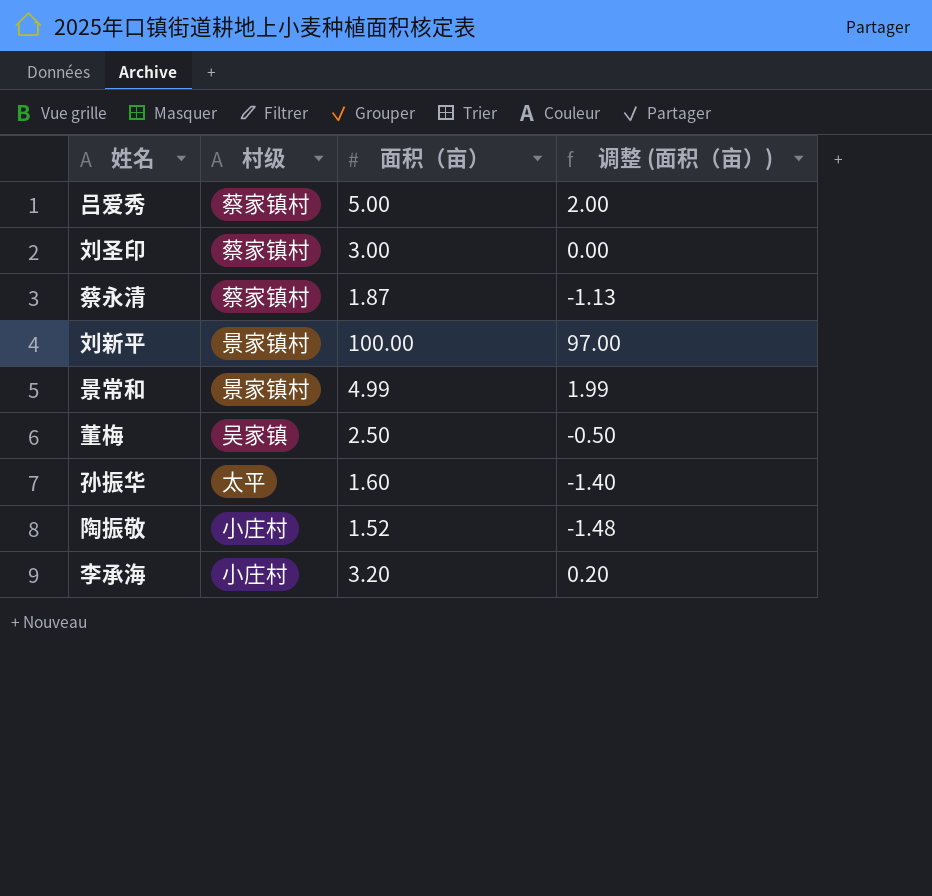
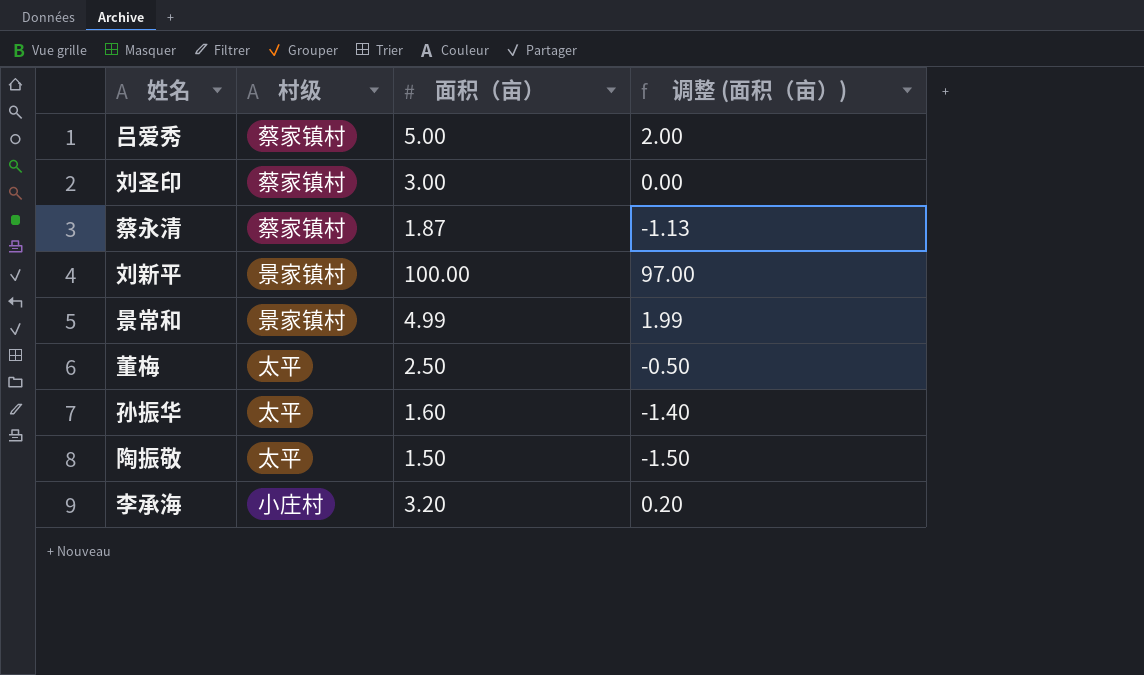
董梅 | 村级: 吴家镇 -> 太平
陶振敬 | 村级: 小庄村 -> 太平
陶振敬 | 面积（亩）: 1.52 -> 1.50
陶振敬 | 调整 (面积（亩）): -1.48 -> -1.50

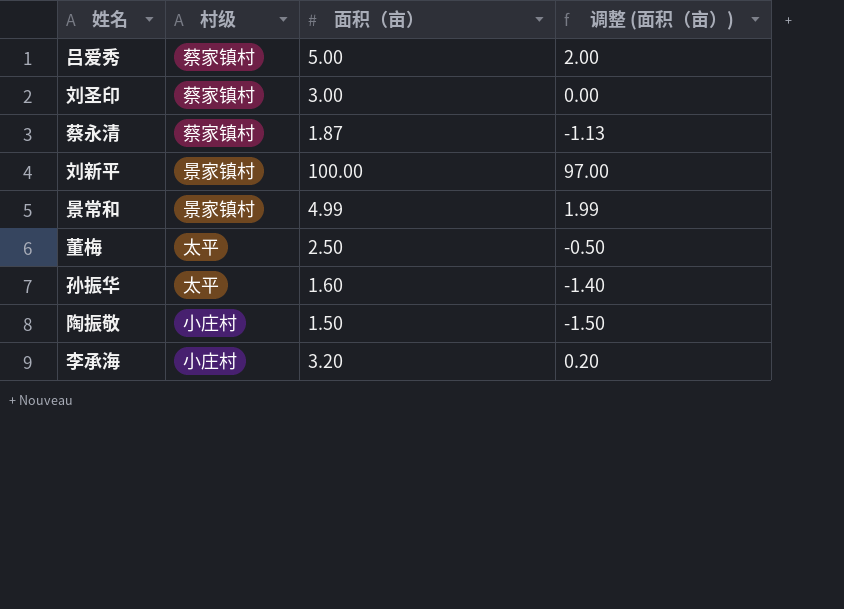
陶振敬 | 村级: 太平 -> 小庄村

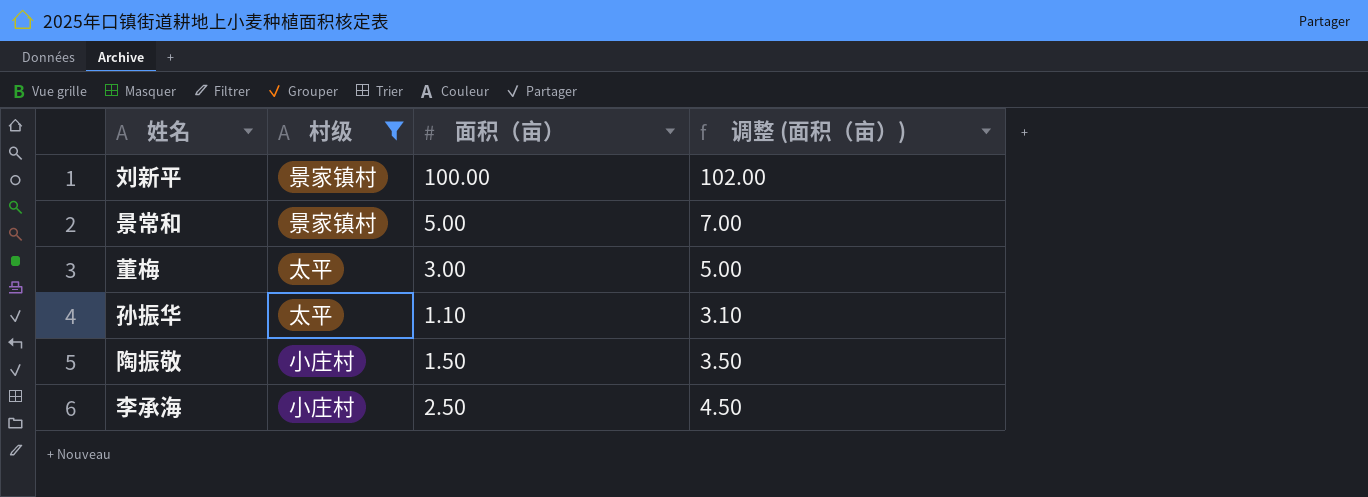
filter: none -> 村级 != 蔡家镇村
column 调整 (面积（亩）) | formula: [面积（亩）] - 3 -> [面积（亩）] + 2
景常和 | 面积（亩）: 4.99 -> 5.00
董梅 | 面积（亩）: 2.50 -> 3.00
孙振华 | 面积（亩）: 1.60 -> 1.10
李承海 | 面积（亩）: 3.20 -> 2.50

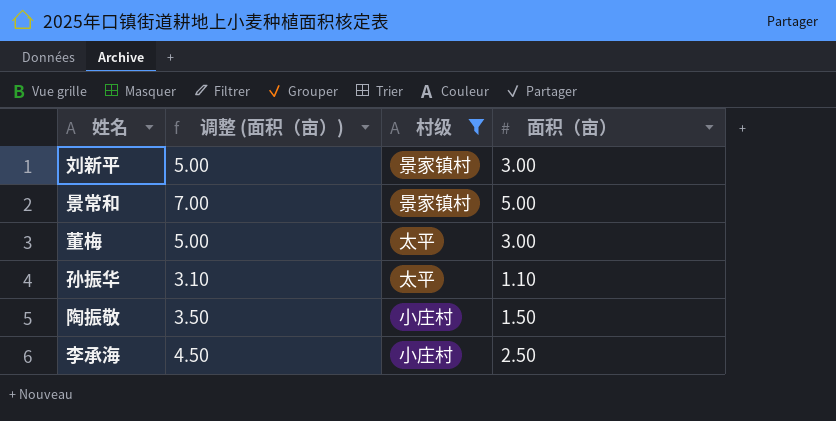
column 调整 (面积（亩）) | position: 4 -> 2
刘新平 | 调整 (面积（亩）): 102.00 -> 5.00
刘新平 | 面积（亩）: 100.00 -> 3.00

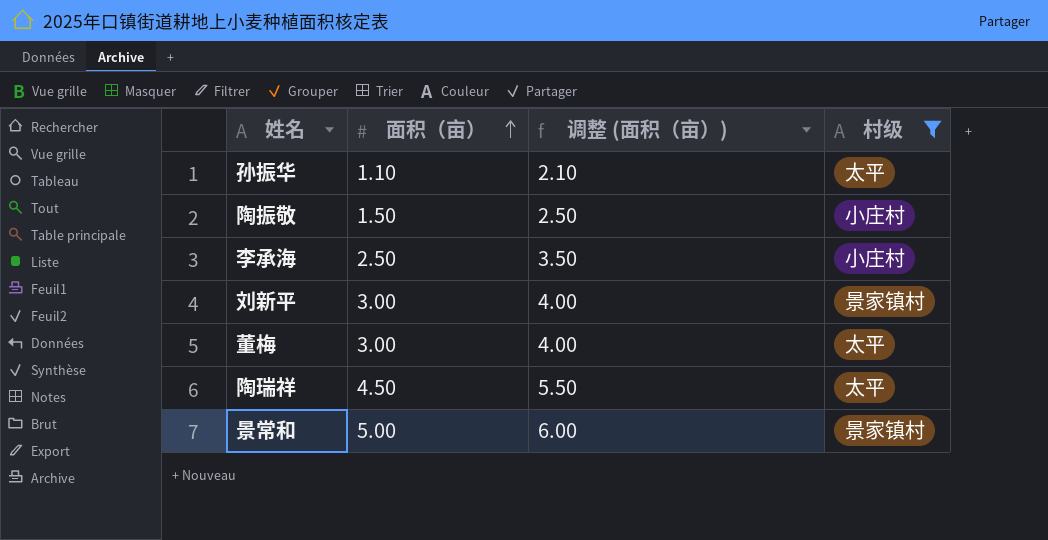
row order: none -> 面积（亩） ascending
column 面积（亩） | position: 4 -> 2
column 调整 (面积（亩）) | formula: [面积（亩）] + 2 -> [面积（亩）] + 1
row 陶瑞祥: none -> 4.50 | 5.50 | 太平

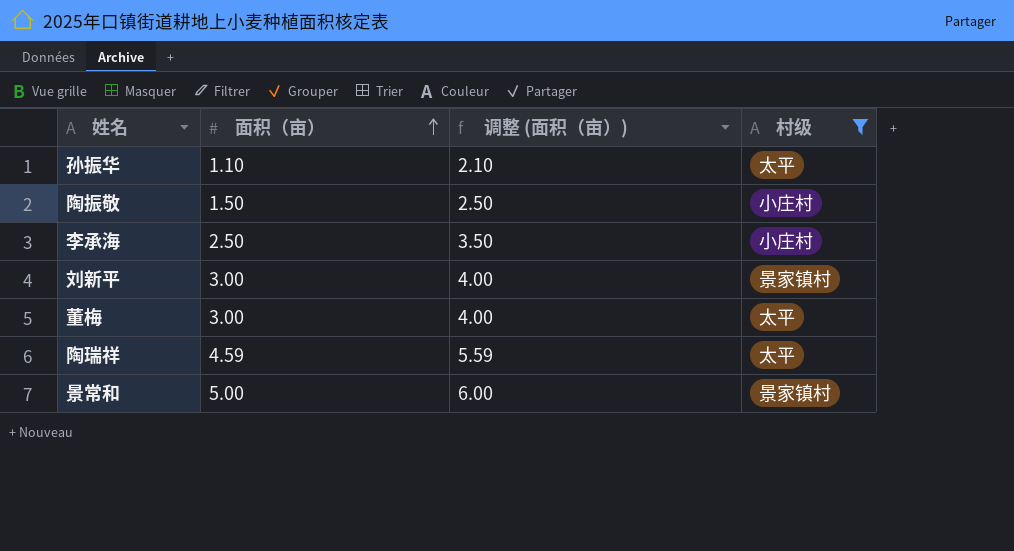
陶瑞祥 | 面积（亩）: 4.50 -> 4.59
陶瑞祥 | 调整 (面积（亩）): 5.50 -> 5.59

